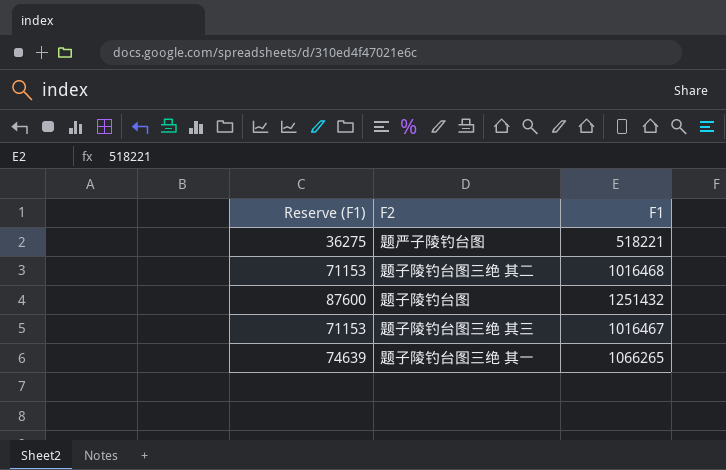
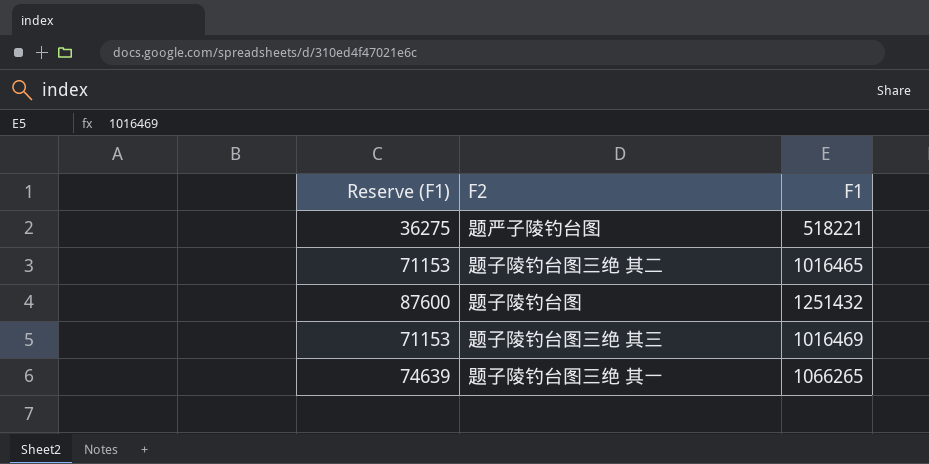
题子陵钓台图三绝 其二 | F1: 1016468 -> 1016465
题子陵钓台图三绝 其三 | F1: 1016467 -> 1016469

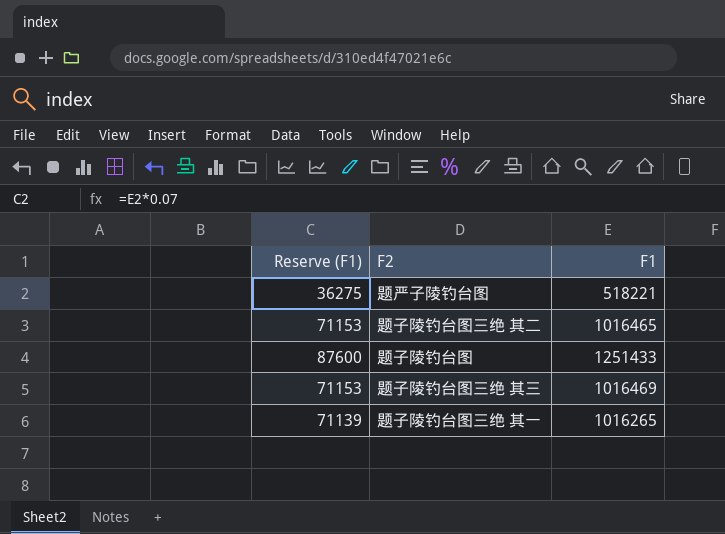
题子陵钓台图 | F1: 1251432 -> 1251433
题子陵钓台图三绝 其一 | Reserve (F1): 74639 -> 71139
题子陵钓台图三绝 其一 | F1: 1066265 -> 1016265

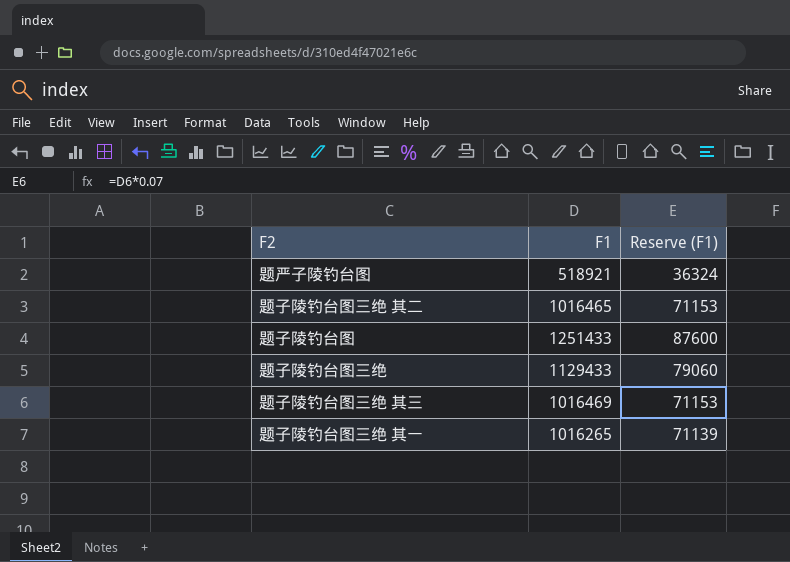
column Reserve (F1) | position: 1 -> 3
题严子陵钓台图 | F1: 518221 -> 518921
题严子陵钓台图 | Reserve (F1): 36275 -> 36324
row 题子陵钓台图三绝: none -> 1129433 | 79060

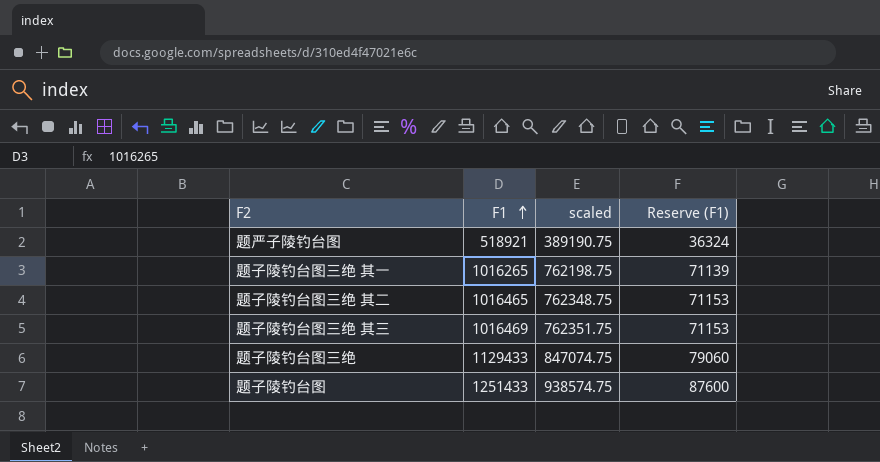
row order: none -> F1 ascending
column scaled | formula: none -> [F1] * 0.75

